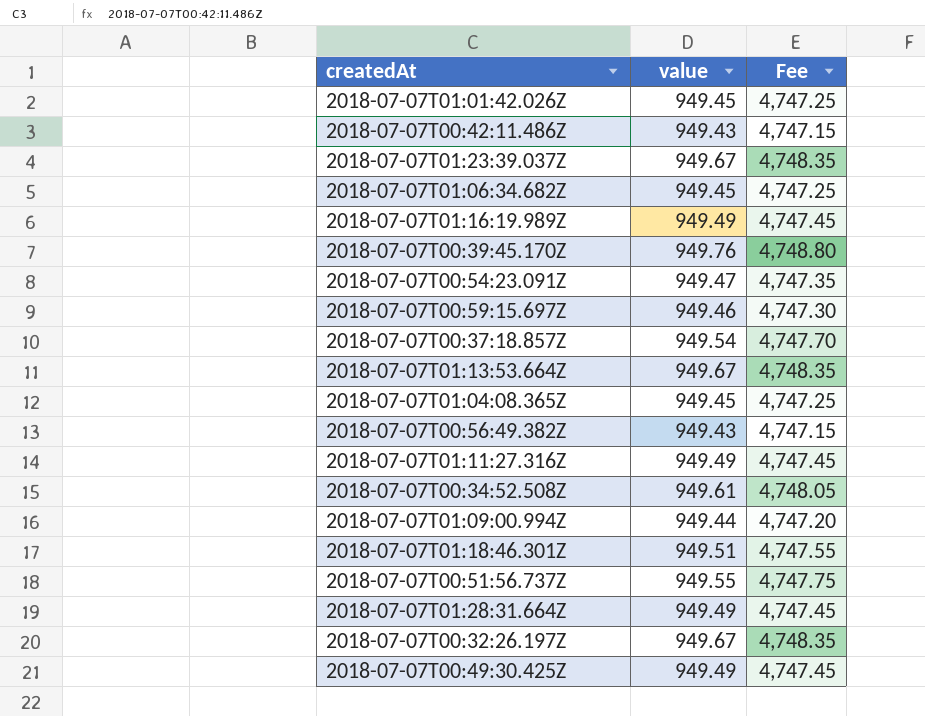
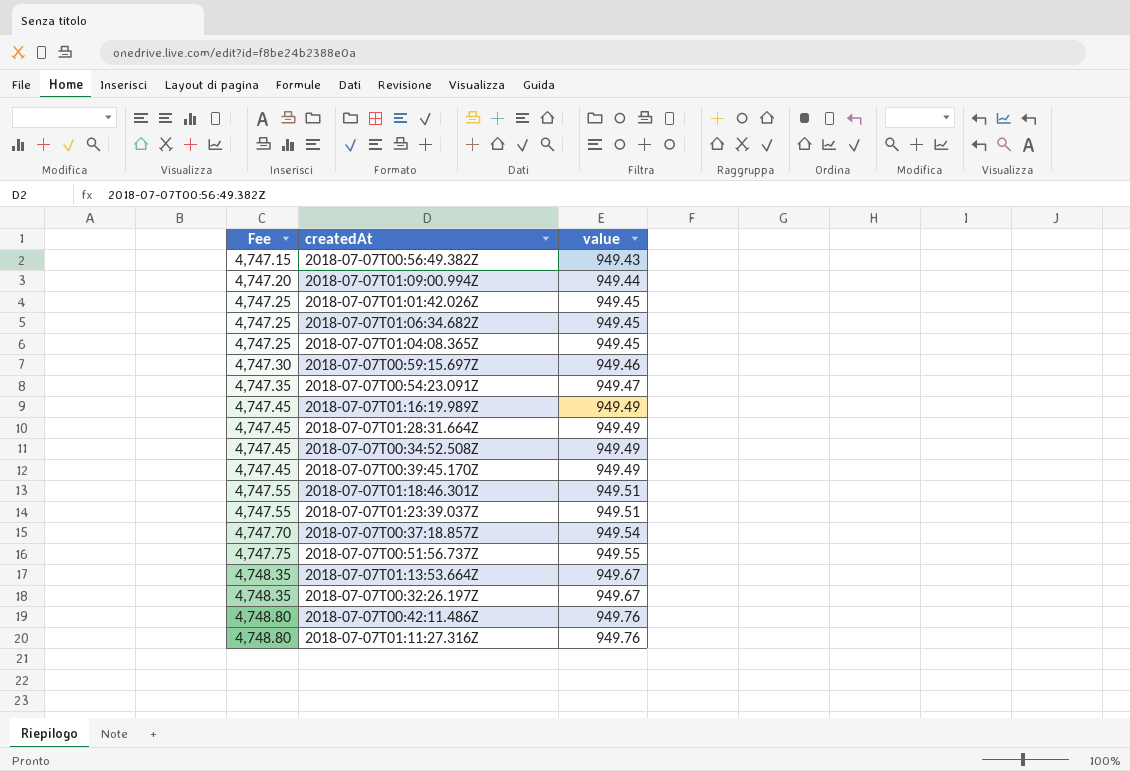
row order: none -> Fee ascending
column Fee | position: 3 -> 1
row 2018-07-07T00:49:30.425Z: 949.49 | 4,747.45 -> none
2018-07-07T00:34:52.508Z | Fee: 4,748.05 -> 4,747.45
2018-07-07T00:34:52.508Z | value: 949.61 -> 949.49
2018-07-07T00:39:45.170Z | Fee: 4,748.80 -> 4,747.45
2018-07-07T00:39:45.170Z | value: 949.76 -> 949.49
2018-07-07T01:23:39.037Z | Fee: 4,748.35 -> 4,747.55
2018-07-07T01:23:39.037Z | value: 949.67 -> 949.51
2018-07-07T00:42:11.486Z | Fee: 4,747.15 -> 4,748.80
2018-07-07T00:42:11.486Z | value: 949.43 -> 949.76
2018-07-07T01:11:27.316Z | Fee: 4,747.45 -> 4,748.80
2018-07-07T01:11:27.316Z | value: 949.49 -> 949.76

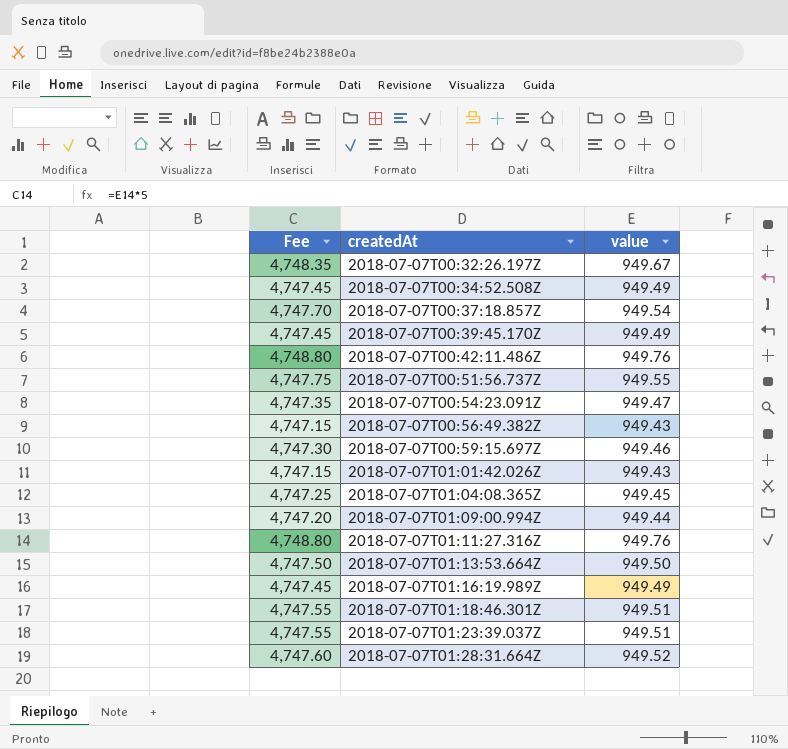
row order: Fee ascending -> createdAt ascending
row 2018-07-07T01:06:34.682Z: 4,747.25 | 949.45 -> none
2018-07-07T01:01:42.026Z | Fee: 4,747.25 -> 4,747.15
2018-07-07T01:01:42.026Z | value: 949.45 -> 949.43
2018-07-07T01:13:53.664Z | Fee: 4,748.35 -> 4,747.50
2018-07-07T01:13:53.664Z | value: 949.67 -> 949.50
2018-07-07T01:28:31.664Z | Fee: 4,747.45 -> 4,747.60
2018-07-07T01:28:31.664Z | value: 949.49 -> 949.52

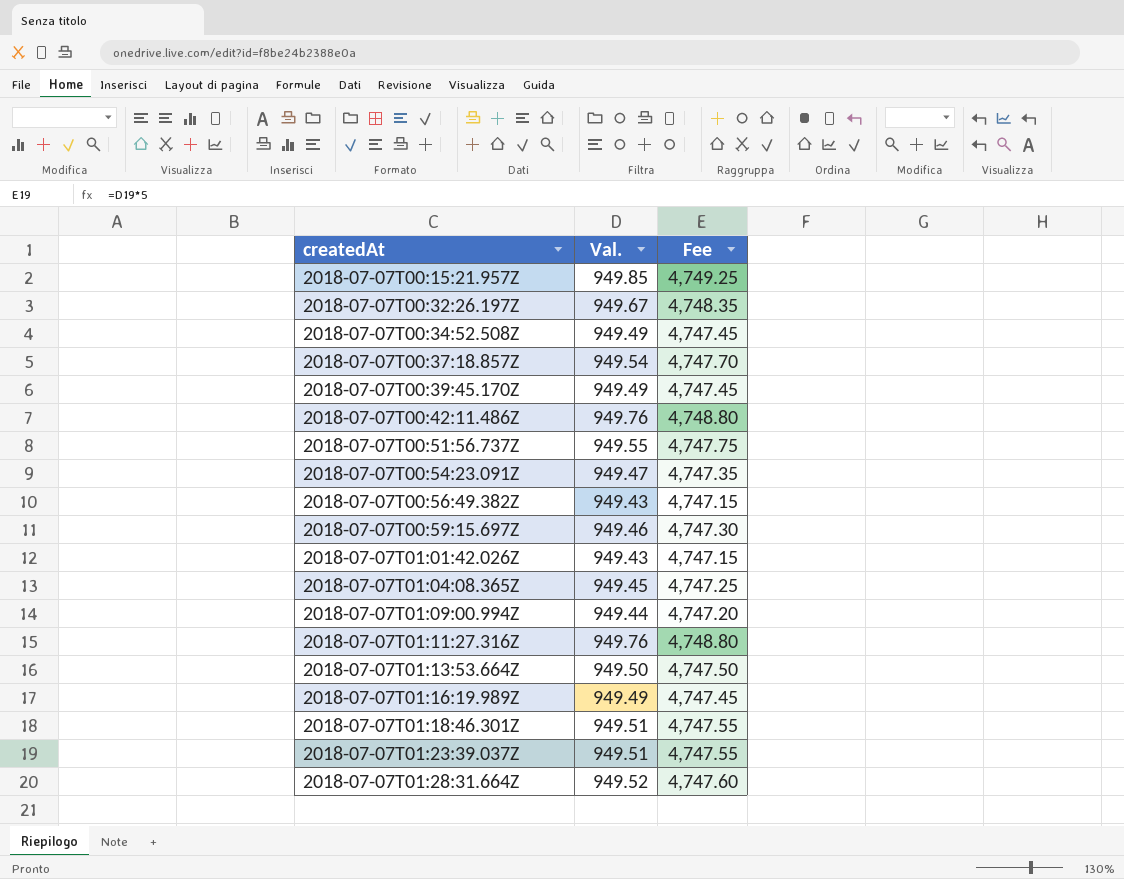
column name: value -> Val.
column Fee | position: 1 -> 3
row 2018-07-07T00:15:21.957Z: none -> 949.85 | 4,749.25

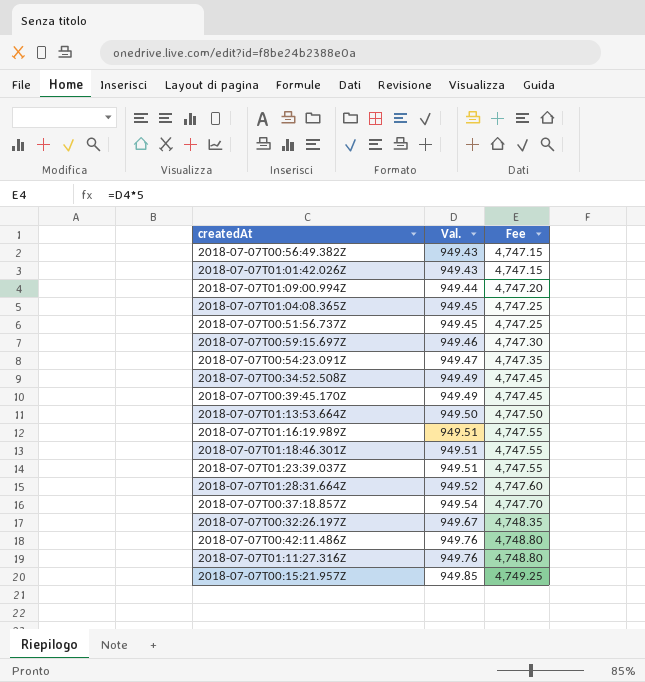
row order: createdAt ascending -> Val. ascending
2018-07-07T00:51:56.737Z | Val.: 949.55 -> 949.45
2018-07-07T00:51:56.737Z | Fee: 4,747.75 -> 4,747.25
2018-07-07T01:16:19.989Z | Val.: 949.49 -> 949.51
2018-07-07T01:16:19.989Z | Fee: 4,747.45 -> 4,747.55

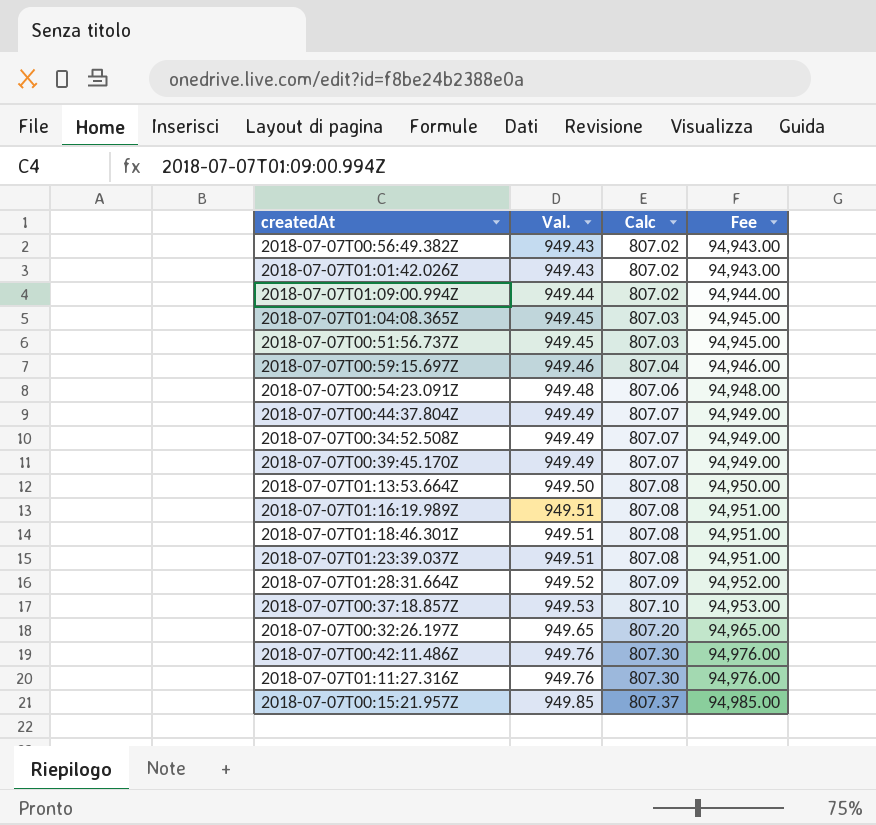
column Calc | formula: none -> [Val.] * 0.85
column Fee | formula: [Val.] * 5 -> [Val.] * 100
2018-07-07T00:54:23.091Z | Val.: 949.47 -> 949.48
row 2018-07-07T00:44:37.804Z: none -> 949.49 | 807.07 | 94,949.00
2018-07-07T00:37:18.857Z | Val.: 949.54 -> 949.53
2018-07-07T00:32:26.197Z | Val.: 949.67 -> 949.65

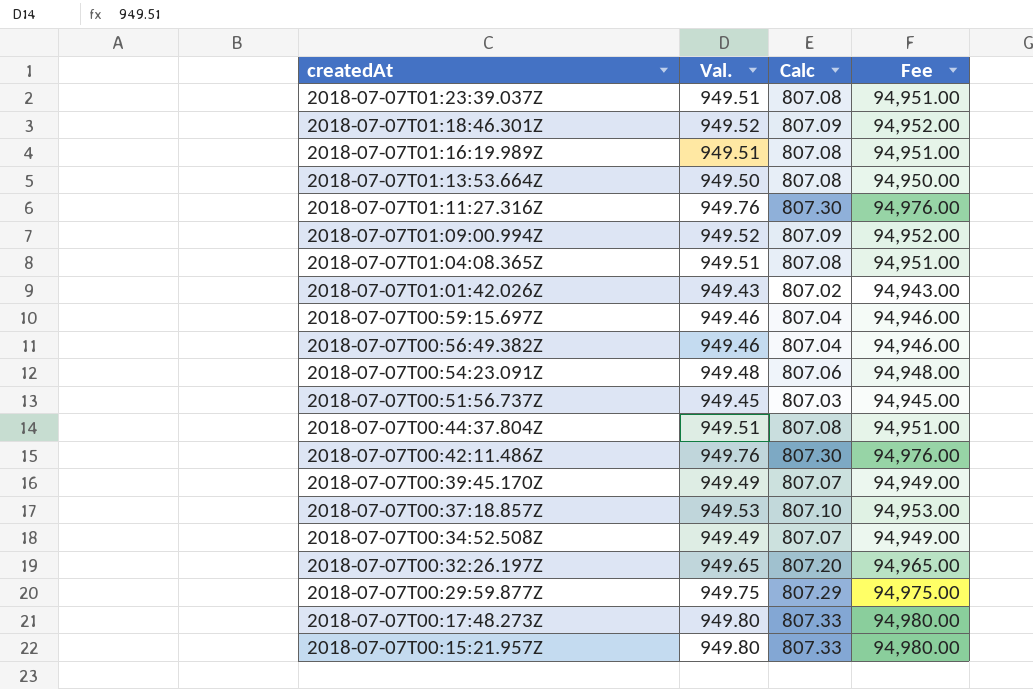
row order: Val. ascending -> createdAt descending
row 2018-07-07T01:28:31.664Z: 949.52 | 807.09 | 94,952.00 -> none
2018-07-07T01:18:46.301Z | Val.: 949.51 -> 949.52
2018-07-07T01:18:46.301Z | Calc: 807.08 -> 807.09
2018-07-07T01:18:46.301Z | Fee: 94,951.00 -> 94,952.00
2018-07-07T01:09:00.994Z | Val.: 949.44 -> 949.52
2018-07-07T01:09:00.994Z | Calc: 807.02 -> 807.09
2018-07-07T01:09:00.994Z | Fee: 94,944.00 -> 94,952.00
2018-07-07T01:04:08.365Z | Val.: 949.45 -> 949.51
2018-07-07T01:04:08.365Z | Calc: 807.03 -> 807.08
2018-07-07T01:04:08.365Z | Fee: 94,945.00 -> 94,951.00
2018-07-07T00:56:49.382Z | Val.: 949.43 -> 949.46
2018-07-07T00:56:49.382Z | Calc: 807.02 -> 807.04
2018-07-07T00:56:49.382Z | Fee: 94,943.00 -> 94,946.00
2018-07-07T00:44:37.804Z | Val.: 949.49 -> 949.51
2018-07-07T00:44:37.804Z | Calc: 807.07 -> 807.08
2018-07-07T00:44:37.804Z | Fee: 94,949.00 -> 94,951.00
row 2018-07-07T00:29:59.877Z: none -> 949.75 | 807.29 | 94,975.00
row 2018-07-07T00:17:48.273Z: none -> 949.80 | 807.33 | 94,980.00
2018-07-07T00:15:21.957Z | Val.: 949.85 -> 949.80
2018-07-07T00:15:21.957Z | Calc: 807.37 -> 807.33
2018-07-07T00:15:21.957Z | Fee: 94,985.00 -> 94,980.00

